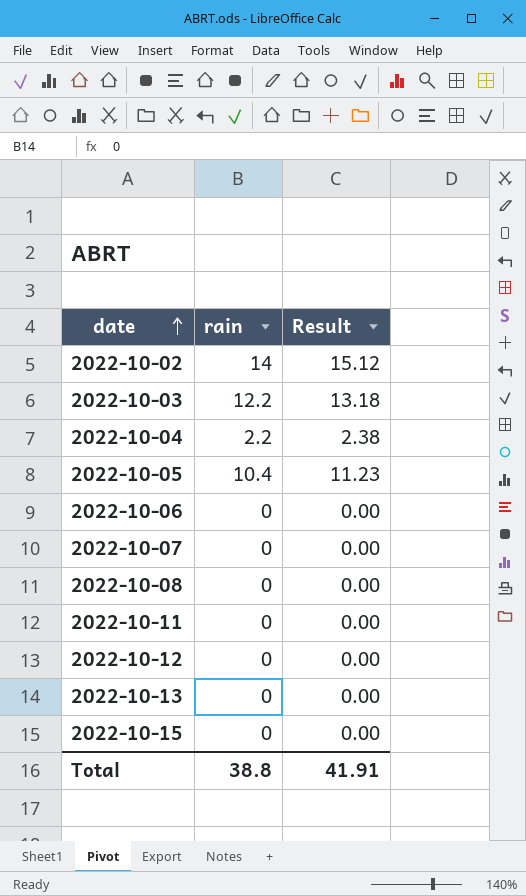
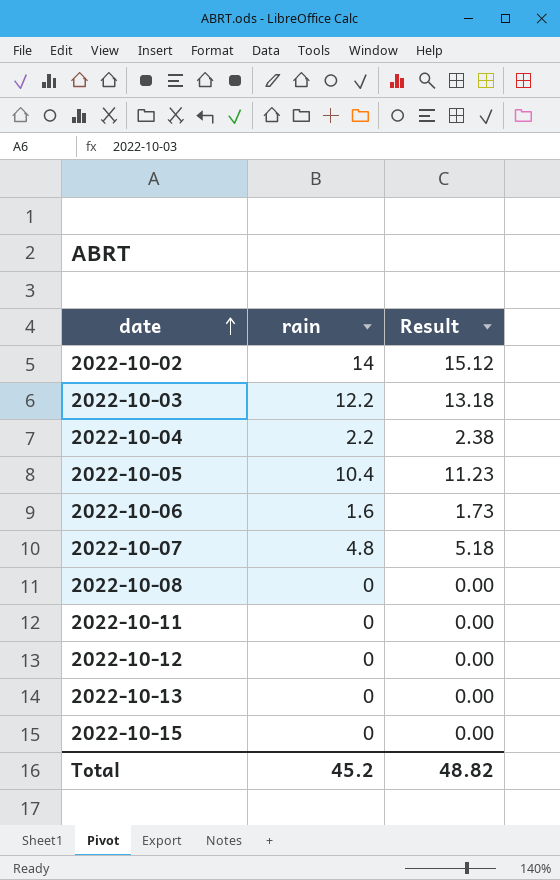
2022-10-06 | rain: 0 -> 1.6
2022-10-06 | Result: 0.00 -> 1.73
2022-10-07 | rain: 0 -> 4.8
2022-10-07 | Result: 0.00 -> 5.18
Total | rain: 38.8 -> 45.2
Total | Result: 41.91 -> 48.82

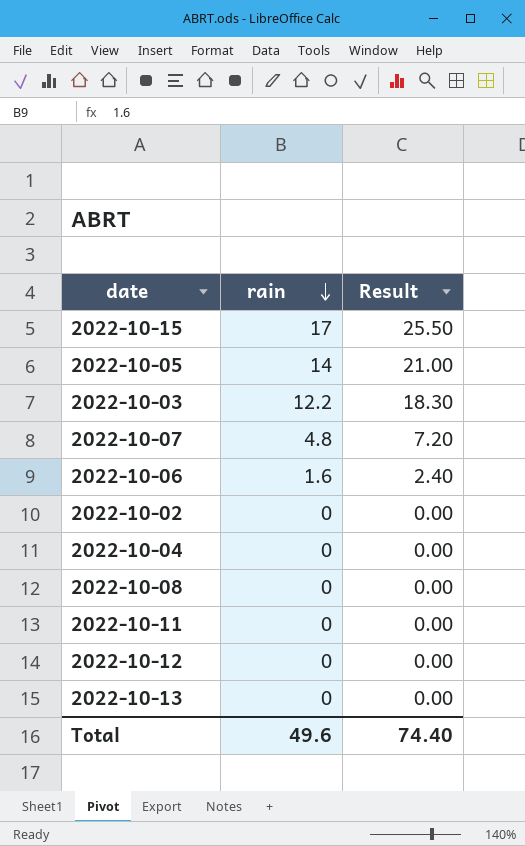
row order: date ascending -> rain descending
column Result | formula: [rain] * 1.08 -> [rain] * 1.5
2022-10-15 | rain: 0 -> 17
2022-10-05 | rain: 10.4 -> 14
2022-10-02 | rain: 14 -> 0
2022-10-04 | rain: 2.2 -> 0
Total | rain: 45.2 -> 49.6
Total | Result: 48.82 -> 74.40

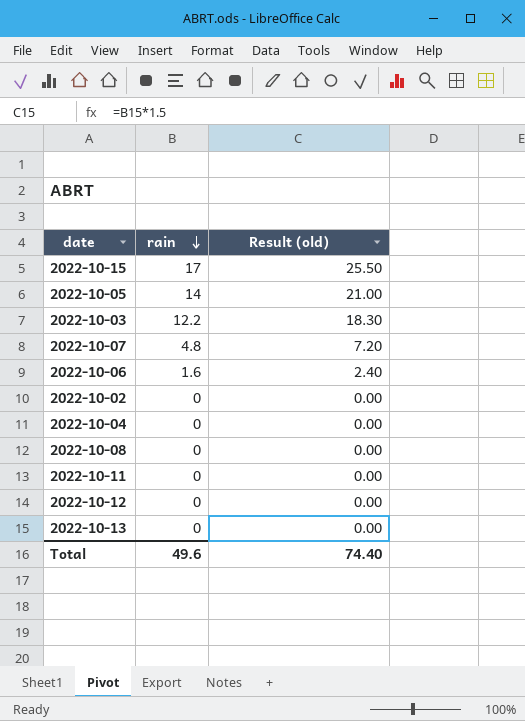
column name: Result -> Result (old)

